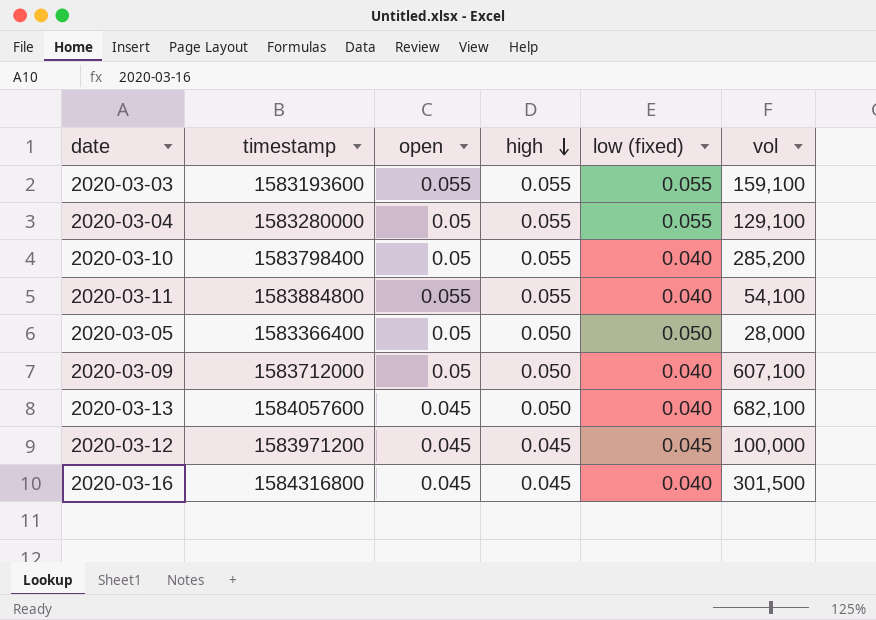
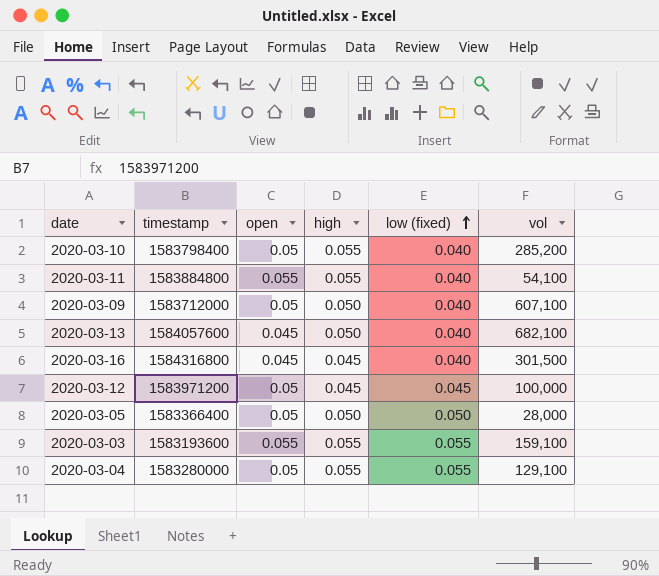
row order: high descending -> low (fixed) ascending
2020-03-12 | open: 0.045 -> 0.05

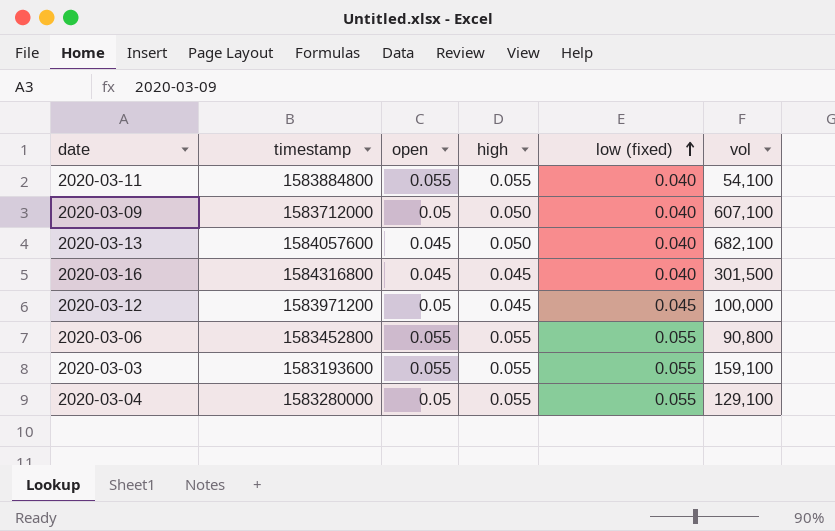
row 2020-03-10: 1583798400 | 0.05 | 0.055 | 0.040 | 285,200 -> none
row 2020-03-05: 1583366400 | 0.05 | 0.050 | 0.050 | 28,000 -> none
row 2020-03-06: none -> 1583452800 | 0.055 | 0.055 | 0.055 | 90,800

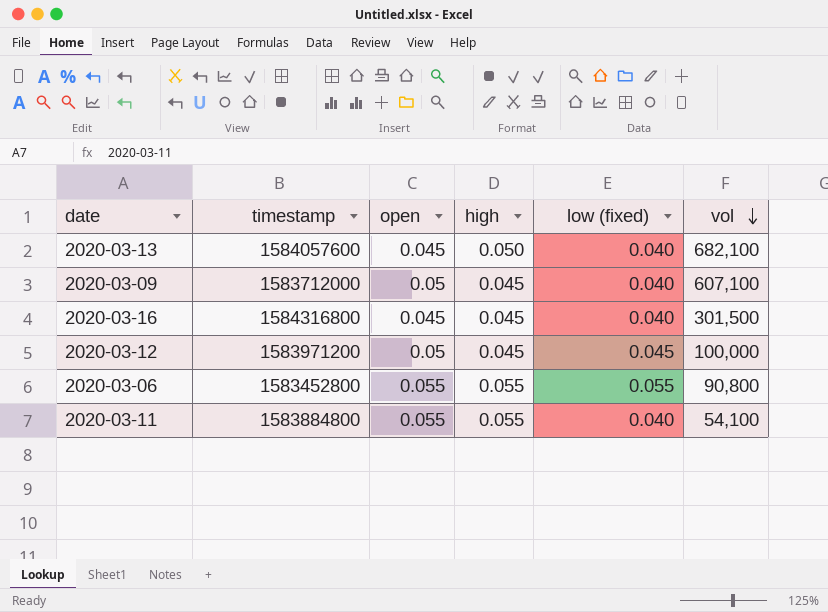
row order: low (fixed) ascending -> vol descending
row 2020-03-03: 1583193600 | 0.055 | 0.055 | 0.055 | 159,100 -> none
row 2020-03-04: 1583280000 | 0.05 | 0.055 | 0.055 | 129,100 -> none
2020-03-09 | high: 0.050 -> 0.045

